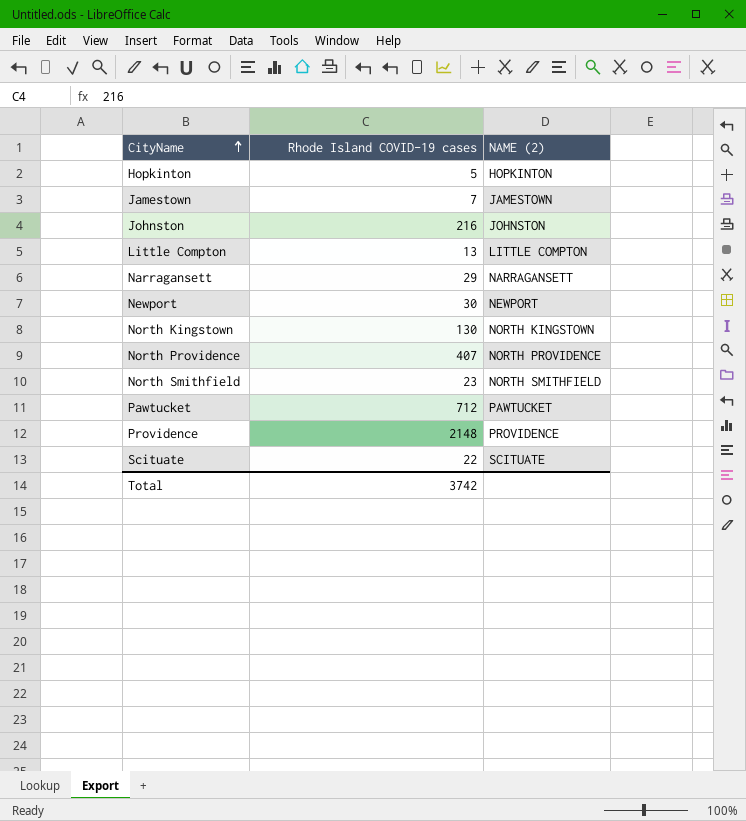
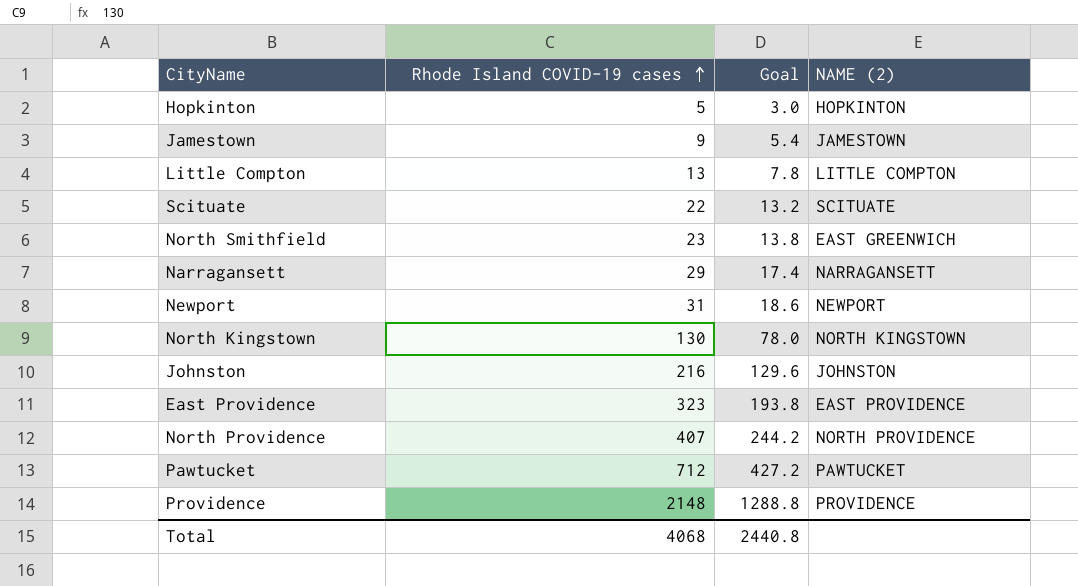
row order: CityName ascending -> Rhode Island COVID-19 cases ascending
column Goal | formula: none -> [Rhode Island COVID-19 cases] * 0.6
Jamestown | Rhode Island COVID-19 cases: 7 -> 9
North Smithfield | NAME (2): NORTH SMITHFIELD -> EAST GREENWICH
Newport | Rhode Island COVID-19 cases: 30 -> 31
row East Providence: none -> 323 | 193.8 | EAST PROVIDENCE
Total | Rhode Island COVID-19 cases: 3742 -> 4068

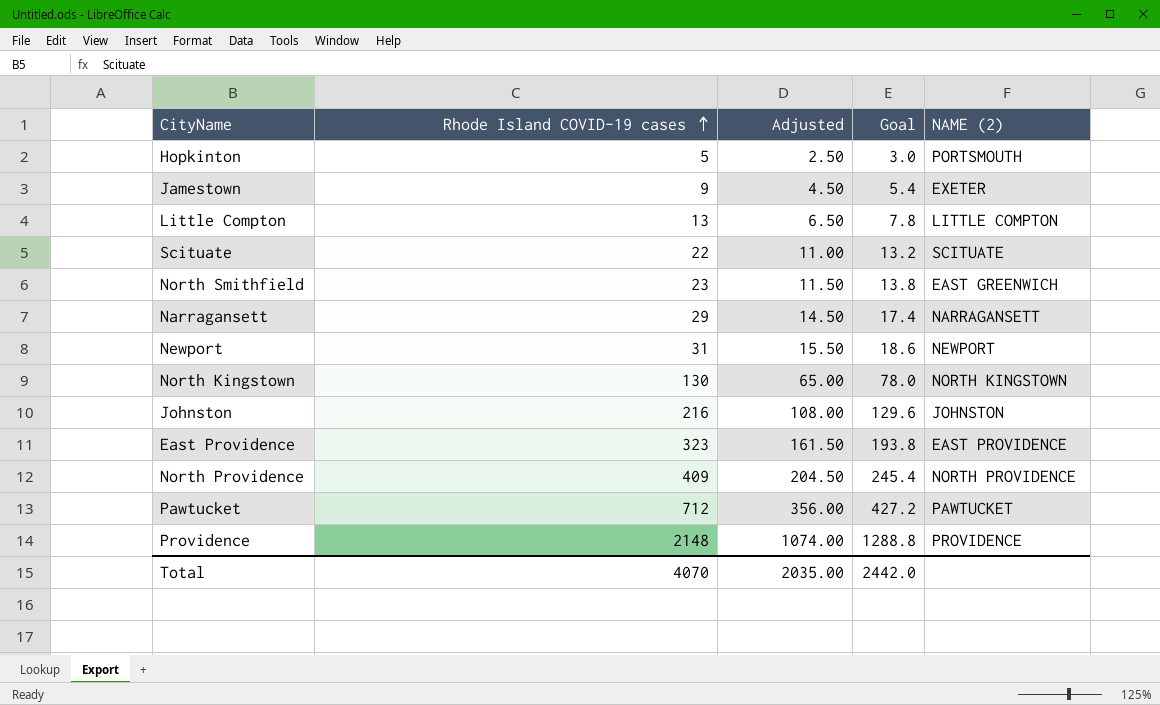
column Adjusted | formula: none -> [Rhode Island COVID-19 cases] * 0.5
Hopkinton | NAME (2): HOPKINTON -> PORTSMOUTH
Jamestown | NAME (2): JAMESTOWN -> EXETER
North Providence | Rhode Island COVID-19 cases: 407 -> 409
North Providence | Goal: 244.2 -> 245.4
Total | Rhode Island COVID-19 cases: 4068 -> 4070
Total | Goal: 2440.8 -> 2442.0

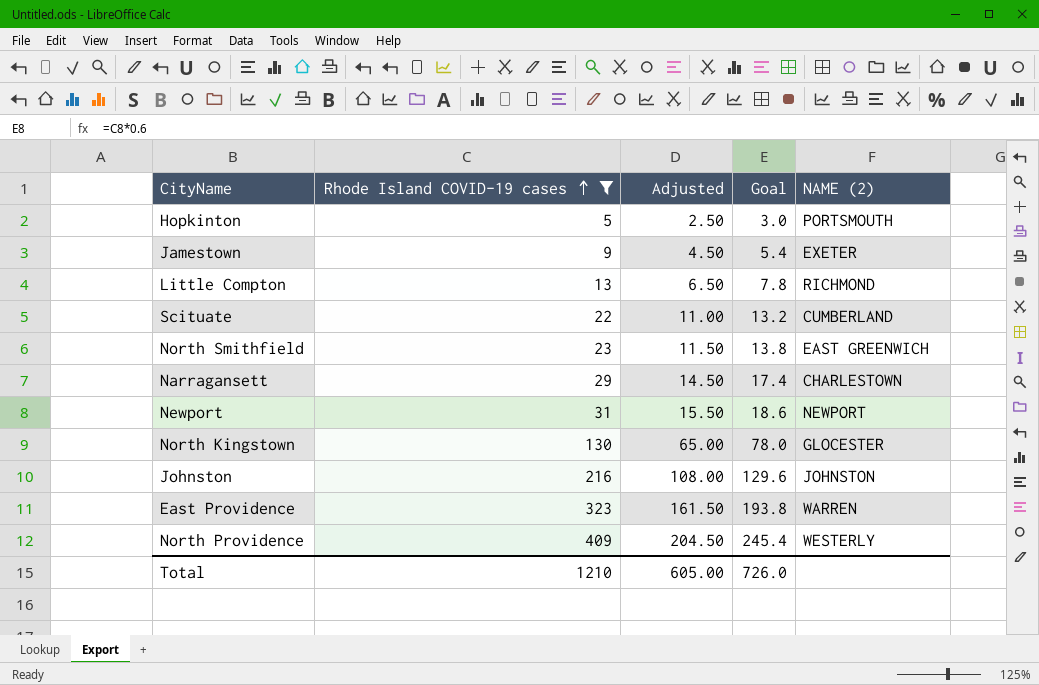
filter: none -> Rhode Island COVID-19 cases <= 409
Little Compton | NAME (2): LITTLE COMPTON -> RICHMOND
Scituate | NAME (2): SCITUATE -> CUMBERLAND
Narragansett | NAME (2): NARRAGANSETT -> CHARLESTOWN
North Kingstown | NAME (2): NORTH KINGSTOWN -> GLOCESTER
East Providence | NAME (2): EAST PROVIDENCE -> WARREN
North Providence | NAME (2): NORTH PROVIDENCE -> WESTERLY
Total | Rhode Island COVID-19 cases: 4070 -> 1210
Total | Adjusted: 2035.00 -> 605.00
Total | Goal: 2442.0 -> 726.0

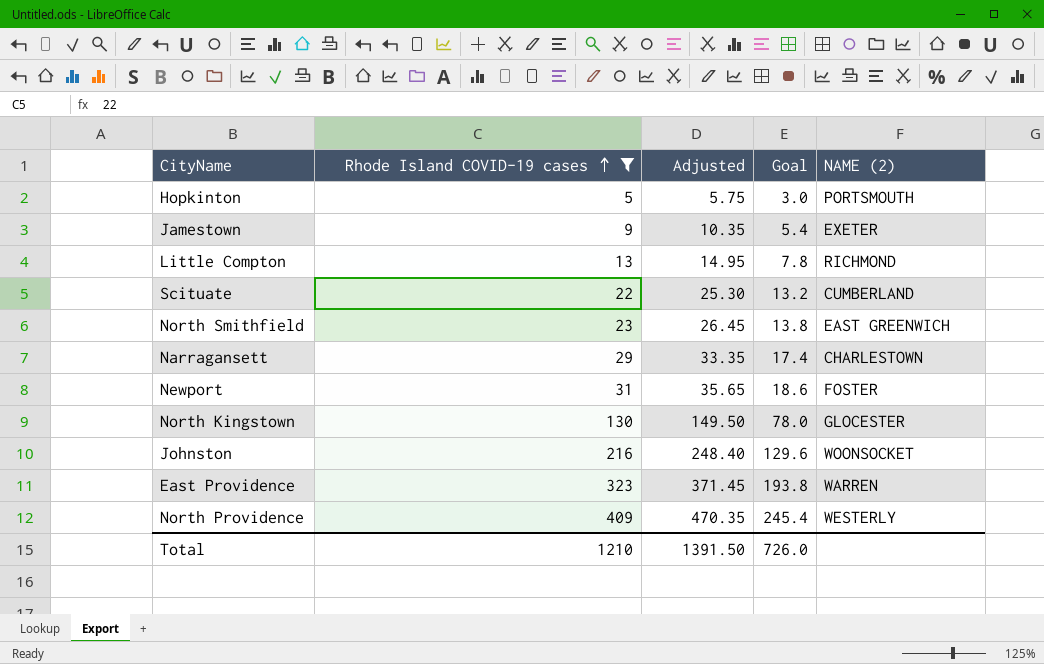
column Adjusted | formula: [Rhode Island COVID-19 cases] * 0.5 -> [Rhode Island COVID-19 cases] * 1.15
Newport | NAME (2): NEWPORT -> FOSTER
Johnston | NAME (2): JOHNSTON -> WOONSOCKET
Total | Adjusted: 605.00 -> 1391.50

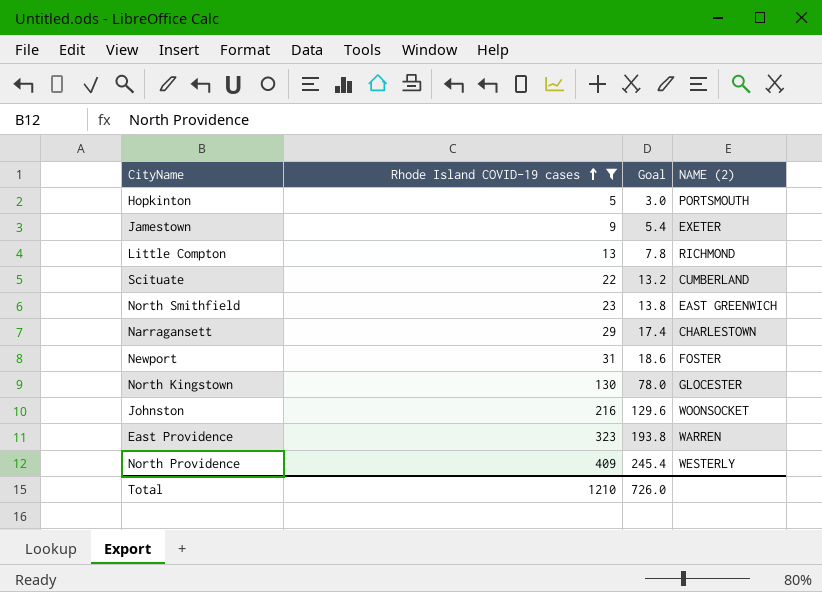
column Adjusted | formula: [Rhode Island COVID-19 cases] * 1.15 -> none

